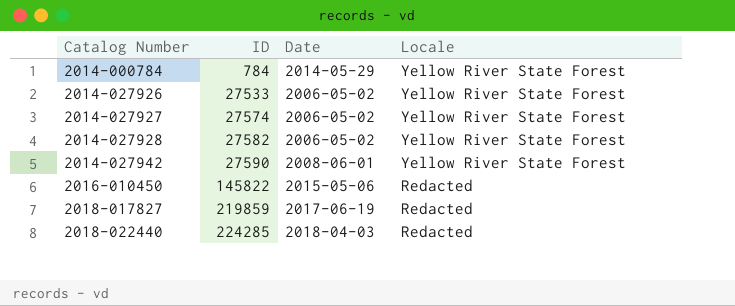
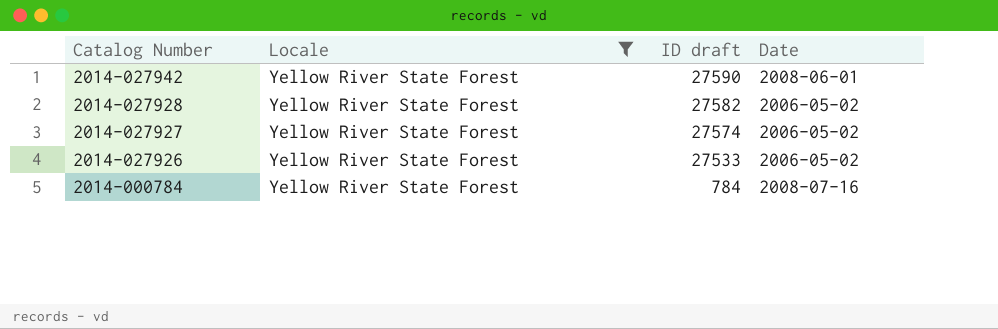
filter: none -> Locale = Yellow River State Forest
row order: Catalog Number ascending -> Catalog Number descending
column Locale | position: 4 -> 2
column name: ID -> ID draft
2014-000784 | Date: 2014-05-29 -> 2008-07-16

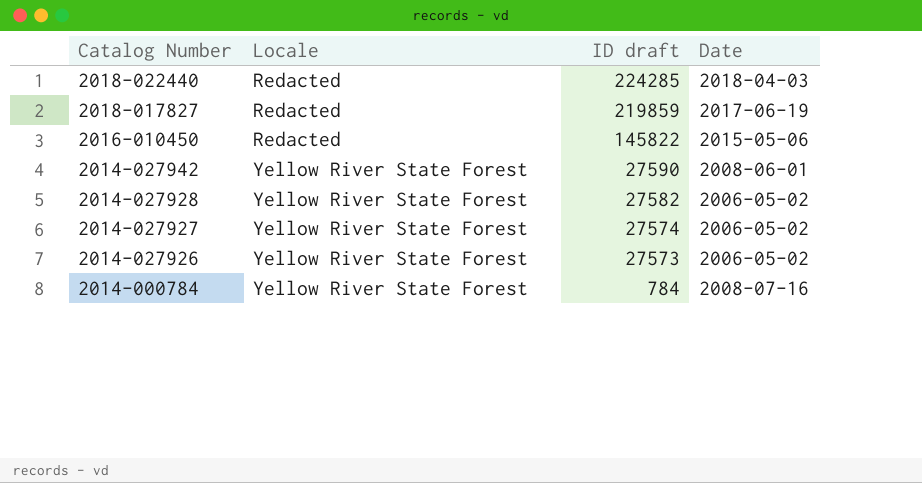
filter: Locale = Yellow River State Forest -> none
2014-027926 | ID draft: 27533 -> 27573

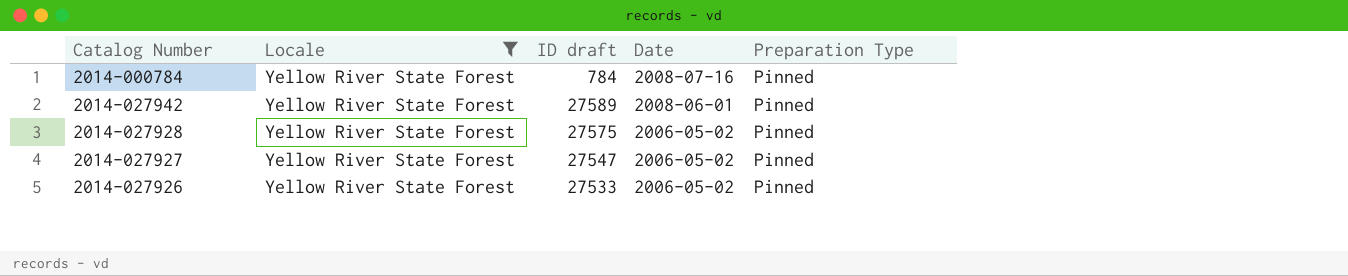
filter: none -> Locale = Yellow River State Forest
row order: Catalog Number descending -> Date descending
column Preparation Type | position: none -> 5
2014-027942 | ID draft: 27590 -> 27589
2014-027928 | ID draft: 27582 -> 27575
2014-027927 | ID draft: 27574 -> 27547
2014-027926 | ID draft: 27573 -> 27533

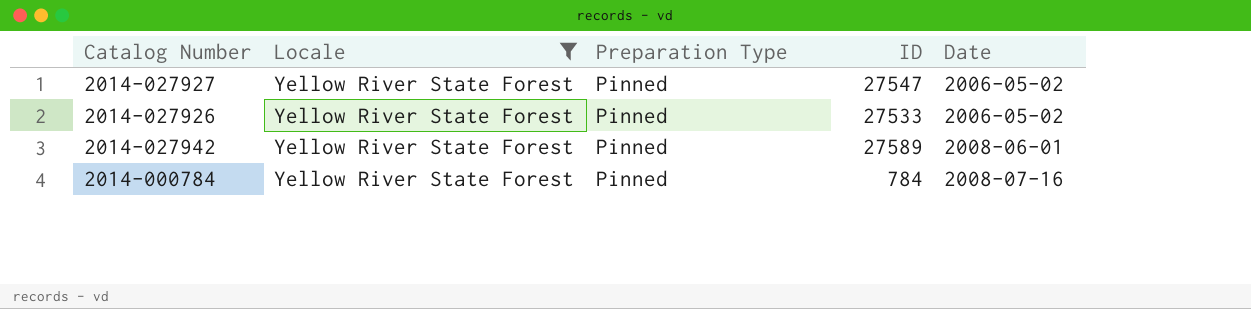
row order: Date descending -> Date ascending
column Preparation Type | position: 5 -> 3
column name: ID draft -> ID
row 2014-027928: Yellow River State Forest | 27575 | 2006-05-02 | Pinned -> none

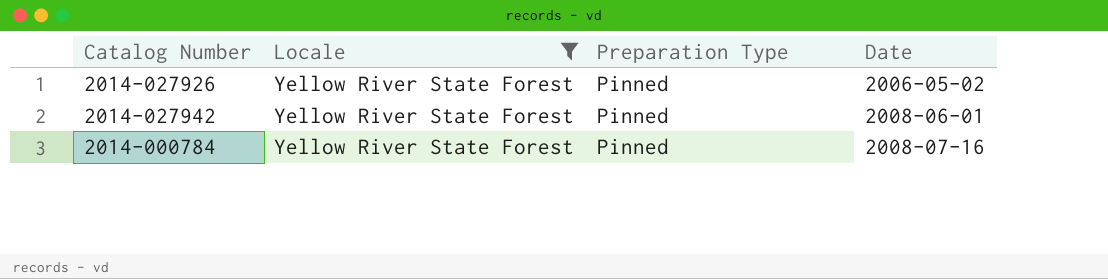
column ID | position: 4 -> none
row 2014-027927: Yellow River State Forest | Pinned | 27547 | 2006-05-02 -> none

